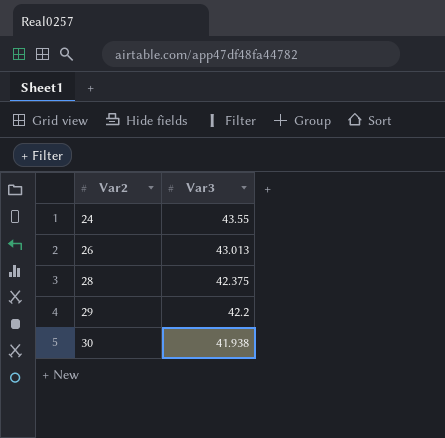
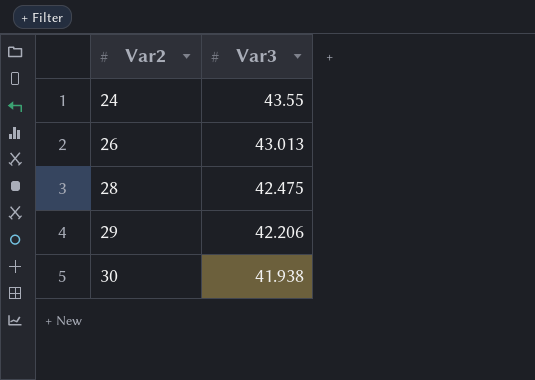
28 | Var3: 42.375 -> 42.475
29 | Var3: 42.2 -> 42.206

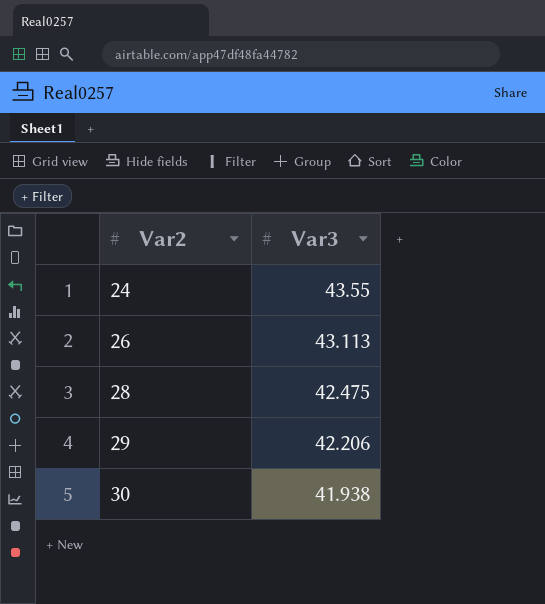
26 | Var3: 43.013 -> 43.113

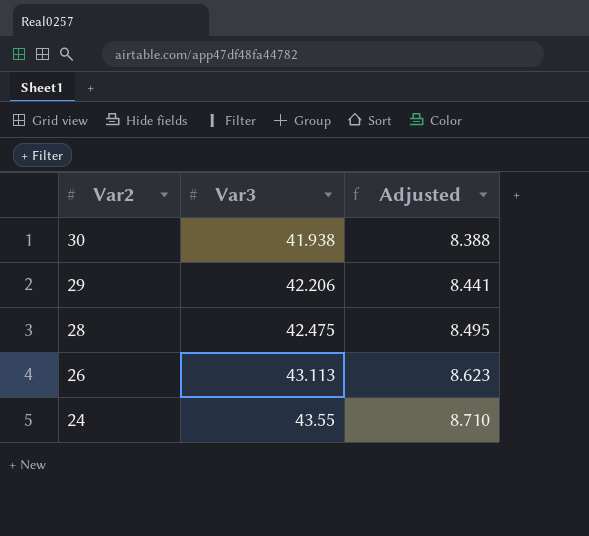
row order: Var2 ascending -> Var2 descending
column Adjusted | formula: none -> [Var3] * 0.2

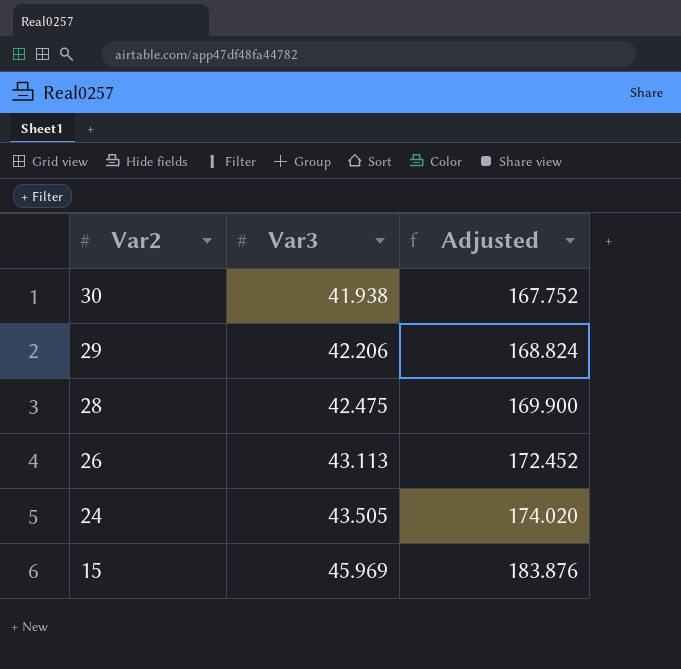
column Adjusted | formula: [Var3] * 0.2 -> [Var3] * 4
24 | Var3: 43.55 -> 43.505
row 15: none -> 45.969 | 183.876

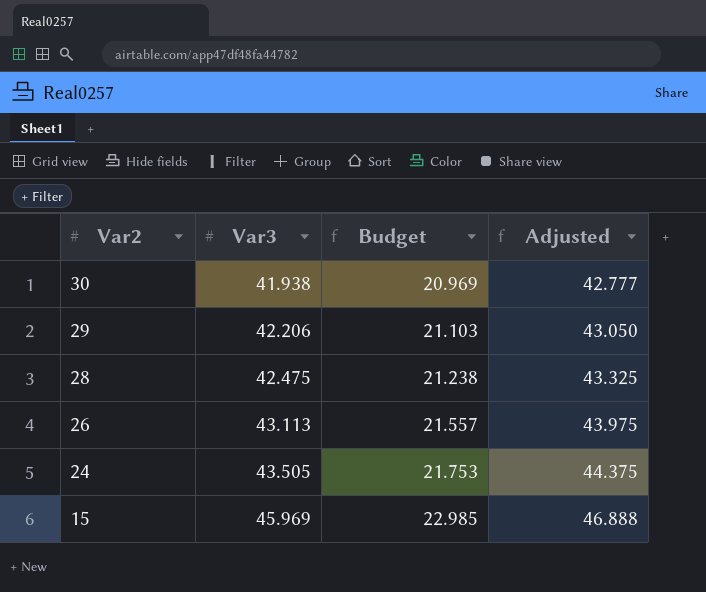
column Budget | formula: none -> [Var3] * 0.5
column Adjusted | formula: [Var3] * 4 -> [Var3] * 1.02

